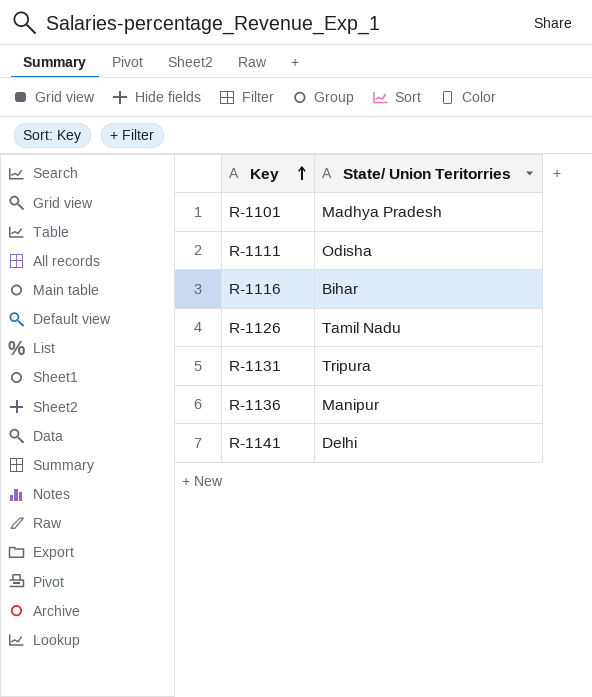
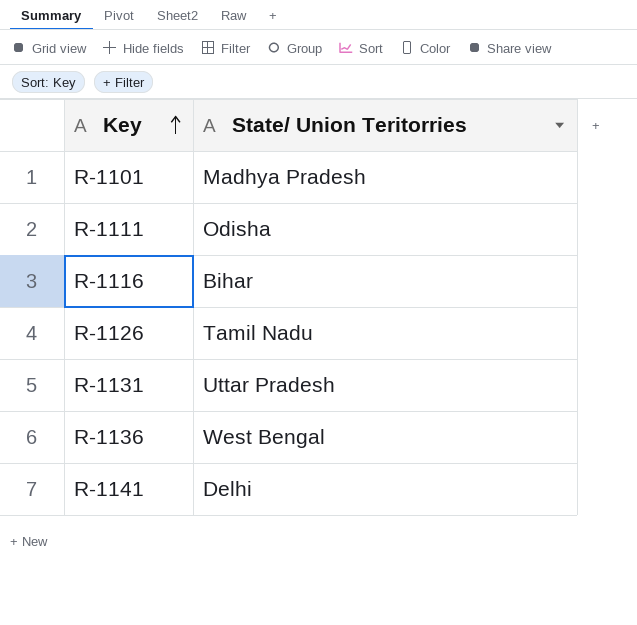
R-1131 | State/ Union Teritorries: Tripura -> Uttar Pradesh
R-1136 | State/ Union Teritorries: Manipur -> West Bengal

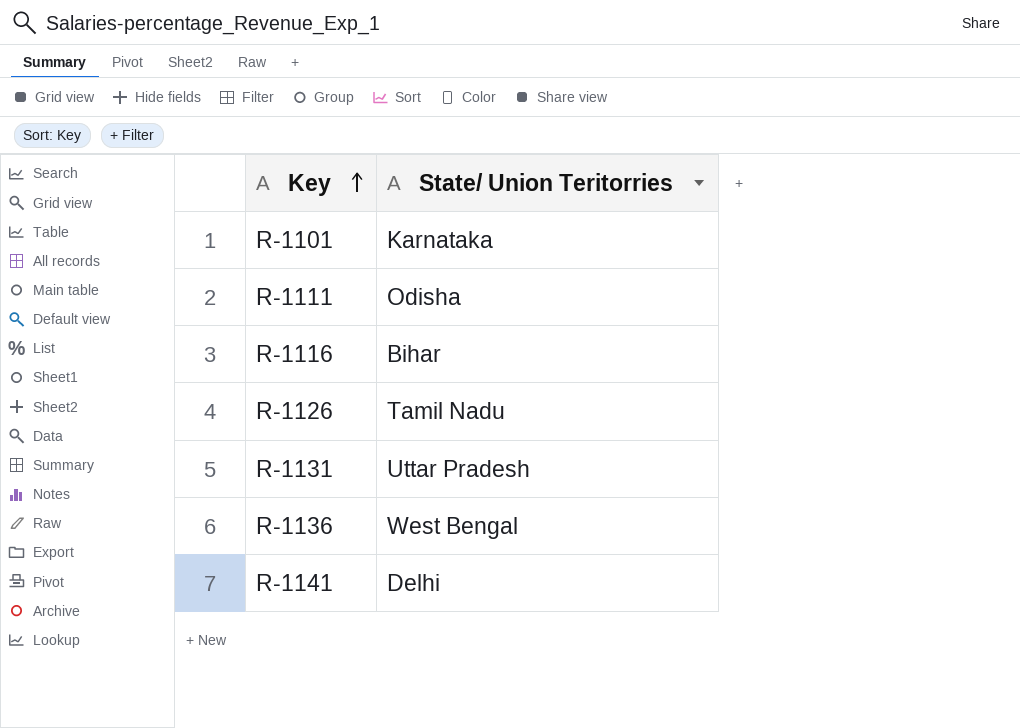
R-1101 | State/ Union Teritorries: Madhya Pradesh -> Karnataka

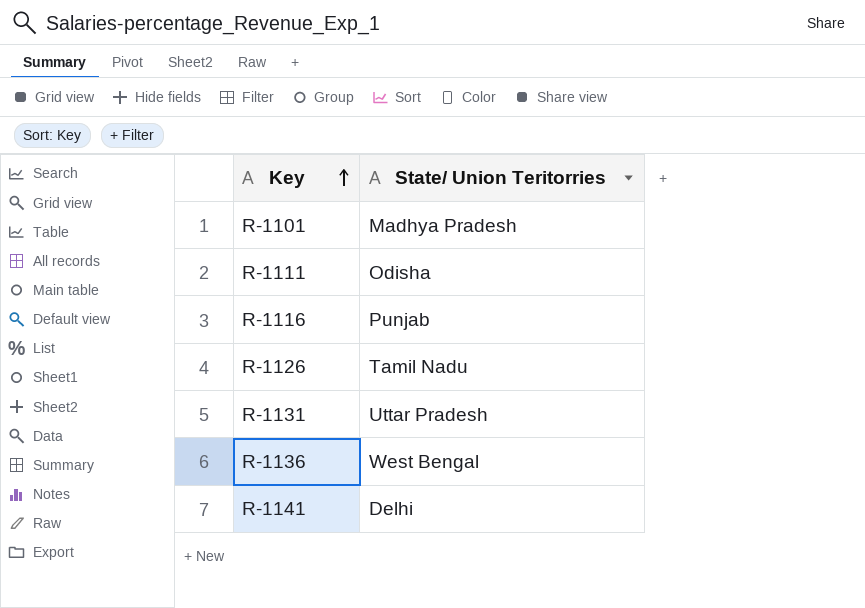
R-1101 | State/ Union Teritorries: Karnataka -> Madhya Pradesh
R-1116 | State/ Union Teritorries: Bihar -> Punjab

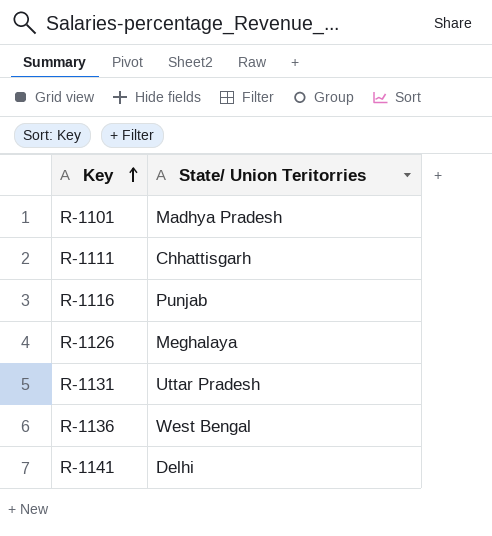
R-1111 | State/ Union Teritorries: Odisha -> Chhattisgarh
R-1126 | State/ Union Teritorries: Tamil Nadu -> Meghalaya

